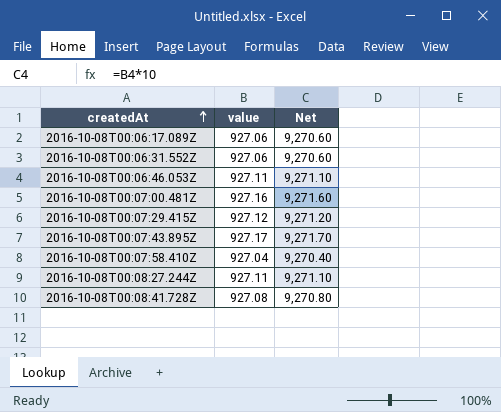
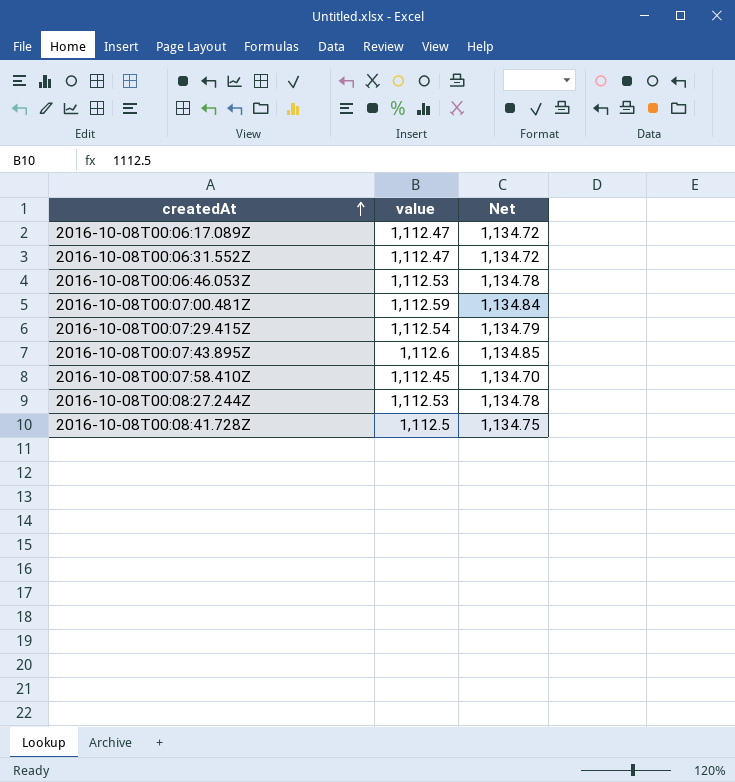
column Net | formula: [value] * 10 -> [value] * 1.02
2016-10-08T00:06:17.089Z | value: 927.06 -> 1,112.47
2016-10-08T00:06:31.552Z | value: 927.06 -> 1,112.47
2016-10-08T00:06:46.053Z | value: 927.11 -> 1,112.53
2016-10-08T00:07:00.481Z | value: 927.16 -> 1,112.59
2016-10-08T00:07:29.415Z | value: 927.12 -> 1,112.54
2016-10-08T00:07:43.895Z | value: 927.17 -> 1,112.6
2016-10-08T00:07:58.410Z | value: 927.04 -> 1,112.45
2016-10-08T00:08:27.244Z | value: 927.11 -> 1,112.53
2016-10-08T00:08:41.728Z | value: 927.08 -> 1,112.5

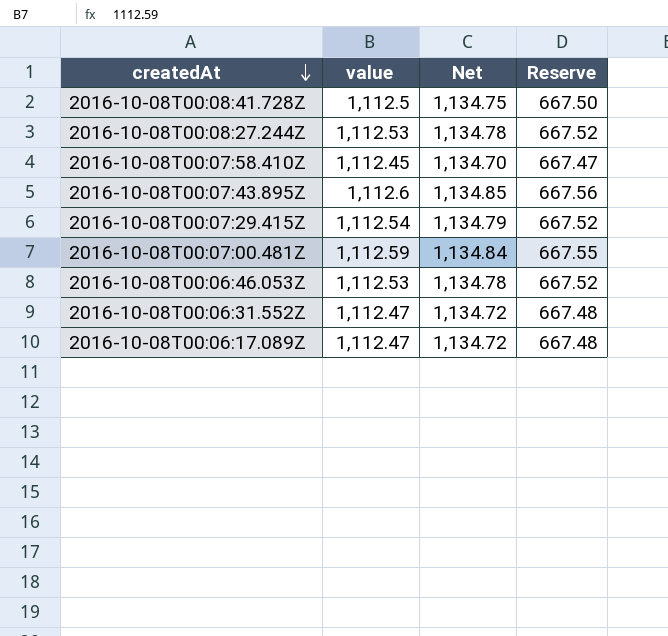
row order: createdAt ascending -> createdAt descending
column Reserve | formula: none -> [value] * 0.6

